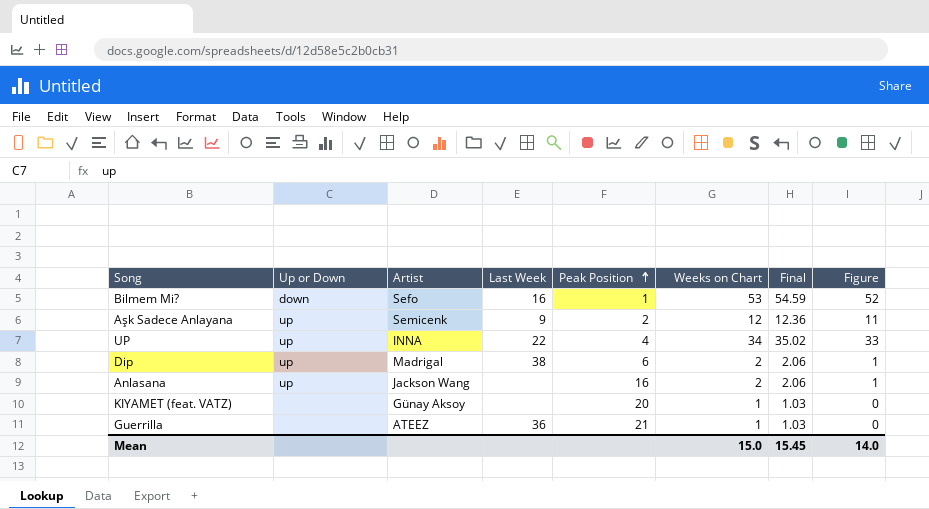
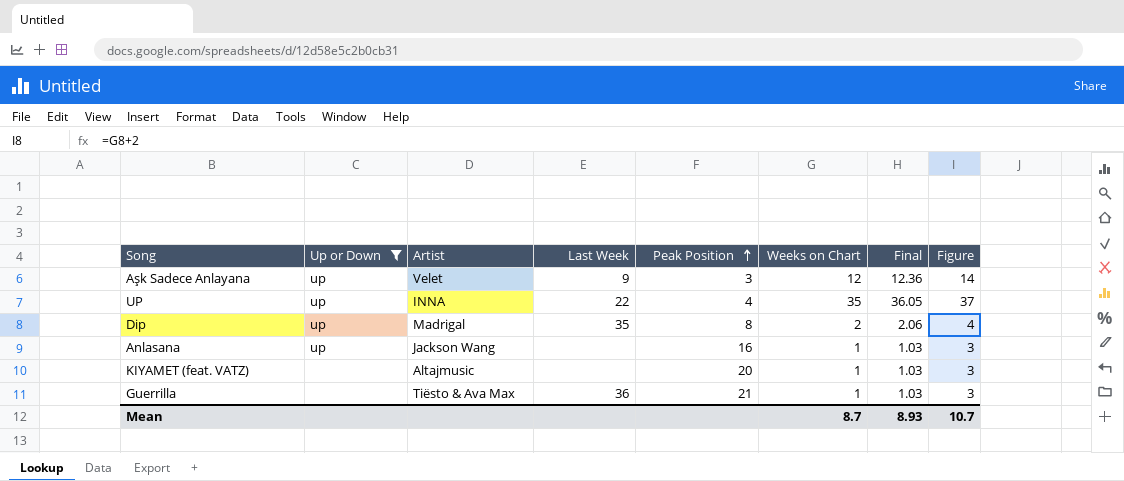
filter: none -> Up or Down != down
column Figure | formula: [Weeks on Chart] - 1 -> [Weeks on Chart] + 2
Aşk Sadece Anlayana | Artist: Semicenk -> Velet
Aşk Sadece Anlayana | Peak Position: 2 -> 3
UP | Weeks on Chart: 34 -> 35
UP | Final: 35.02 -> 36.05
Dip | Last Week: 38 -> 35
Dip | Peak Position: 6 -> 8
Anlasana | Weeks on Chart: 2 -> 1
Anlasana | Final: 2.06 -> 1.03
KIYAMET (feat. VATZ) | Artist: Günay Aksoy -> Altajmusic
Guerrilla | Artist: ATEEZ -> Tiësto & Ava Max
Mean | Weeks on Chart: 15.0 -> 8.7
Mean | Final: 15.45 -> 8.93
Mean | Figure: 14.0 -> 10.7

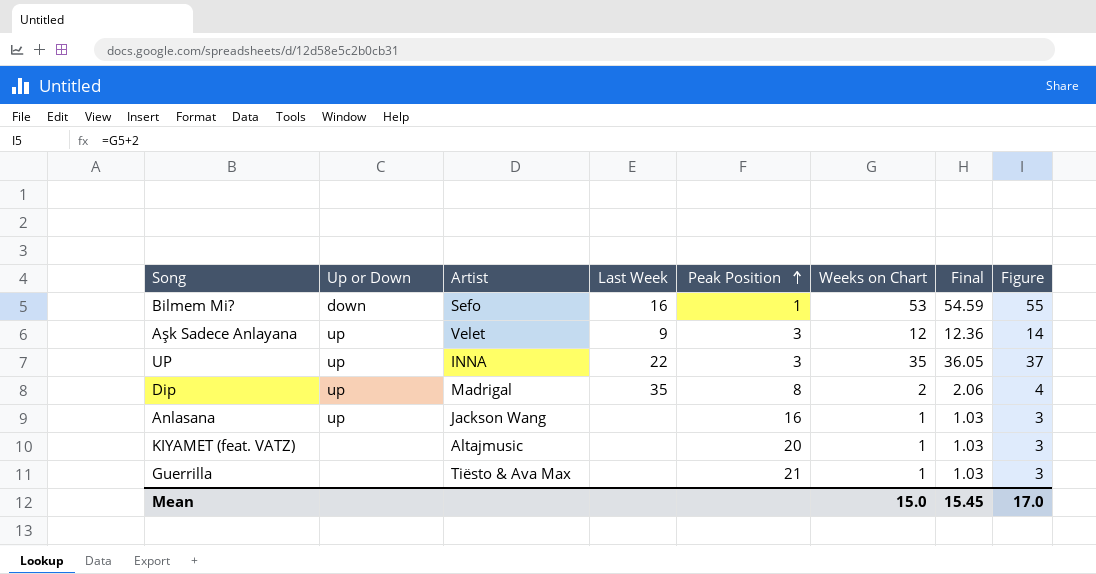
filter: Up or Down != down -> none
UP | Peak Position: 4 -> 3
Guerrilla | Last Week: 36 -> none
Mean | Weeks on Chart: 8.7 -> 15.0
Mean | Final: 8.93 -> 15.45
Mean | Figure: 10.7 -> 17.0

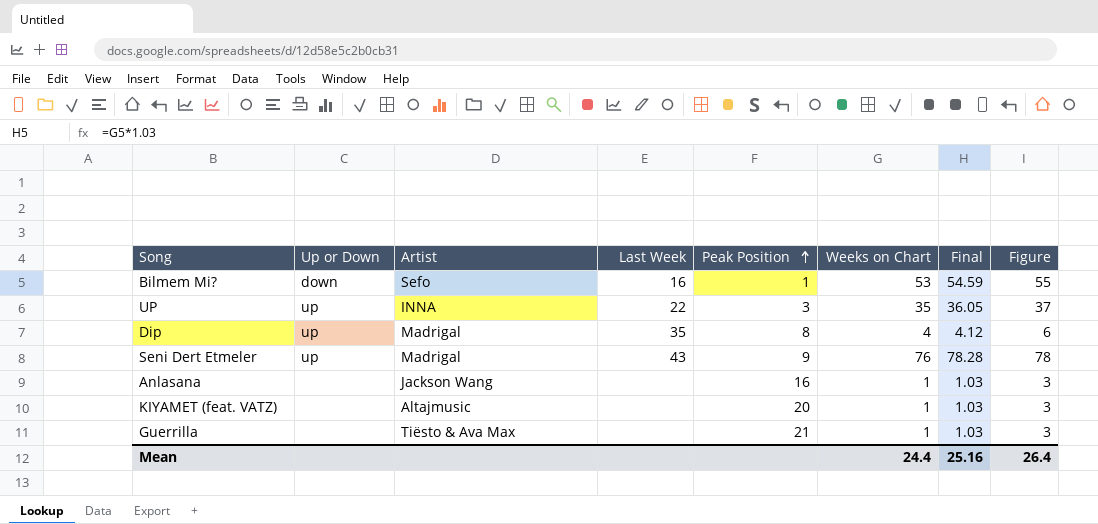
row Aşk Sadece Anlayana: up | Velet | 9 | 3 | 12 | 12.36 | 14 -> none
Dip | Weeks on Chart: 2 -> 4
Dip | Final: 2.06 -> 4.12
Dip | Figure: 4 -> 6
row Seni Dert Etmeler: none -> up | Madrigal | 43 | 9 | 76 | 78.28 | 78
Anlasana | Up or Down: up -> none
Mean | Weeks on Chart: 15.0 -> 24.4
Mean | Final: 15.45 -> 25.16
Mean | Figure: 17.0 -> 26.4

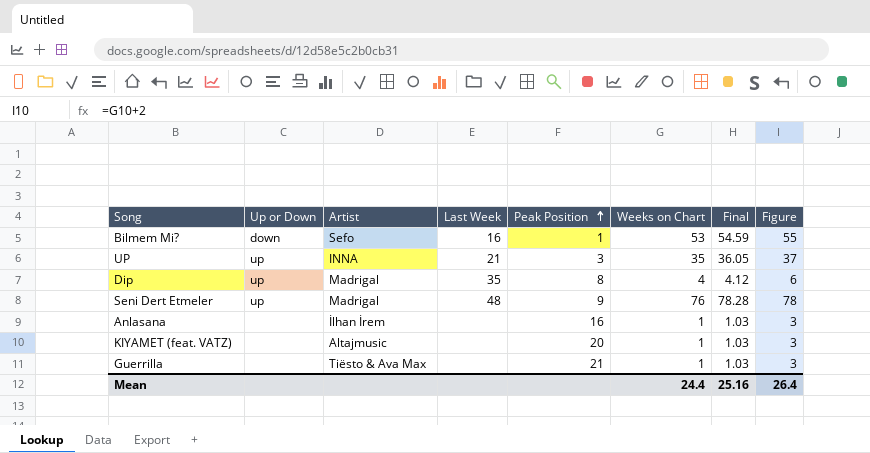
UP | Last Week: 22 -> 21
Seni Dert Etmeler | Last Week: 43 -> 48
Anlasana | Artist: Jackson Wang -> İlhan İrem

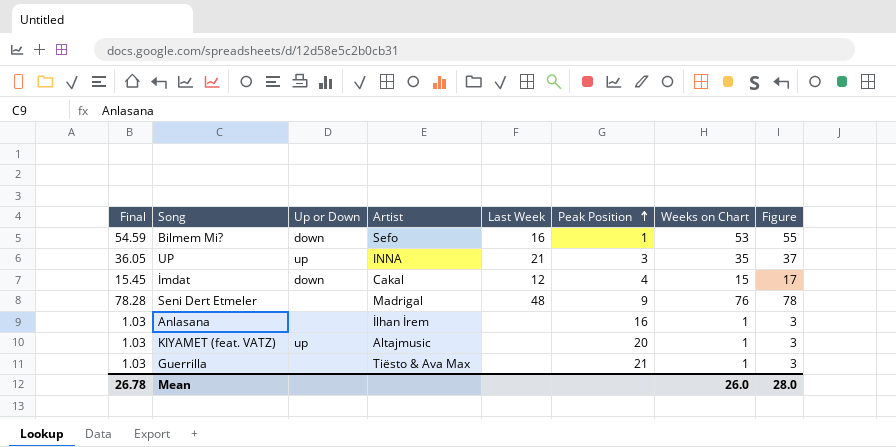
column Final | position: 7 -> 1
row Dip: up | Madrigal | 35 | 8 | 4 | 4.12 | 6 -> none
row İmdat: none -> 15.45 | down | Cakal | 12 | 4 | 15 | 17
Seni Dert Etmeler | Up or Down: up -> none
KIYAMET (feat. VATZ) | Up or Down: none -> up
Mean | Final: 25.16 -> 26.78
Mean | Weeks on Chart: 24.4 -> 26.0
Mean | Figure: 26.4 -> 28.0

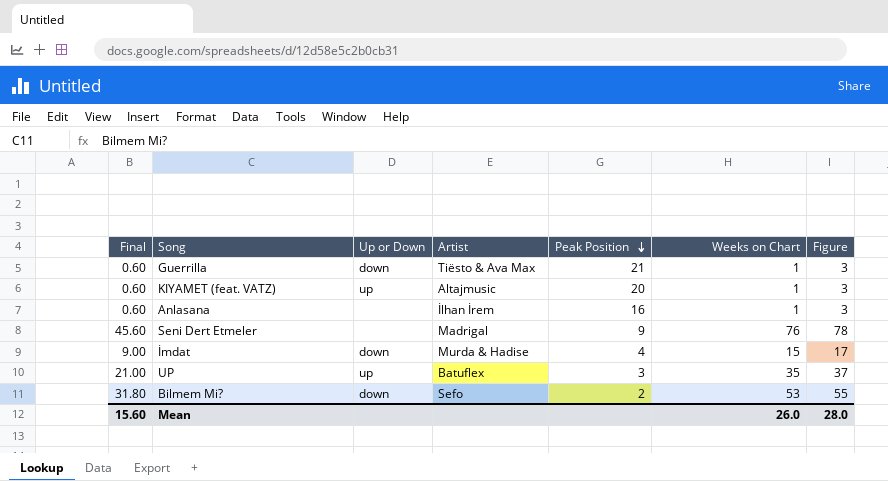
row order: Peak Position ascending -> Peak Position descending
column Last Week | position: 5 -> none
column Final | formula: [Weeks on Chart] * 1.03 -> [Weeks on Chart] * 0.6
Guerrilla | Up or Down: none -> down
İmdat | Artist: Cakal -> Murda & Hadise
UP | Artist: INNA -> Batuflex
Bilmem Mi? | Peak Position: 1 -> 2
Mean | Final: 26.78 -> 15.60

